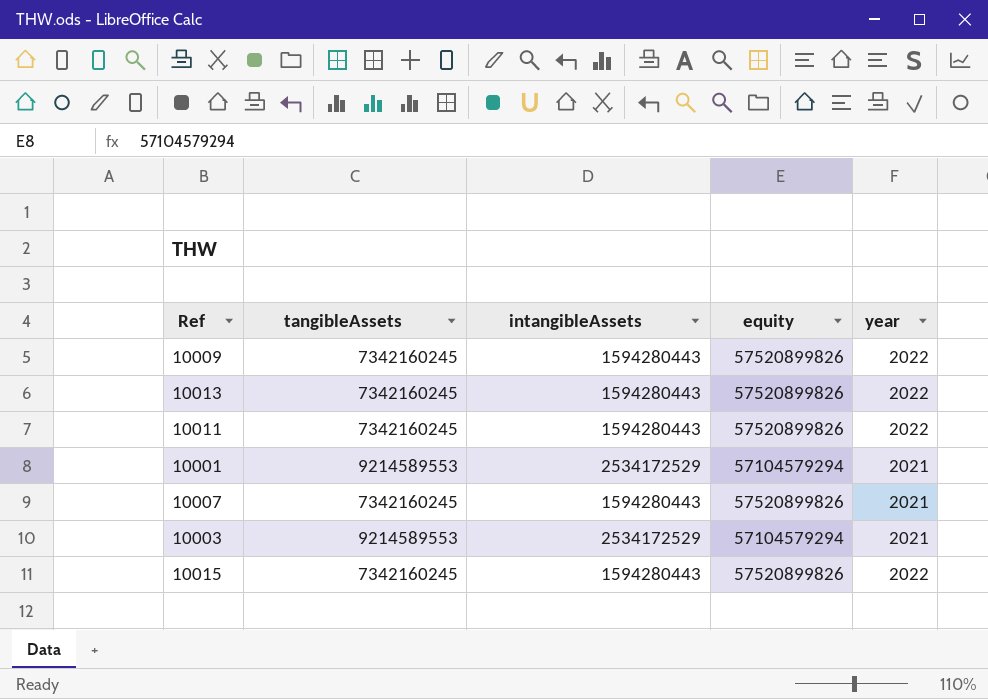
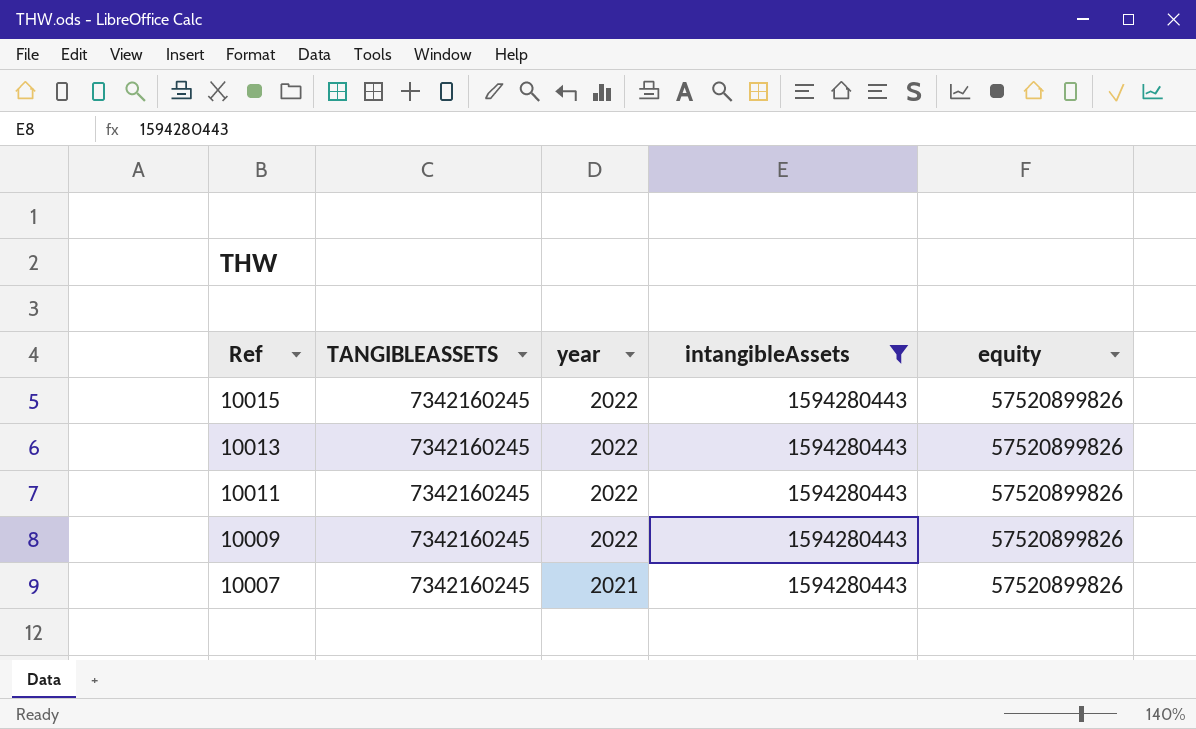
filter: none -> intangibleAssets = 1594280443
row order: none -> Ref descending
column name: tangibleAssets -> TANGIBLEASSETS
column year | position: 5 -> 3

